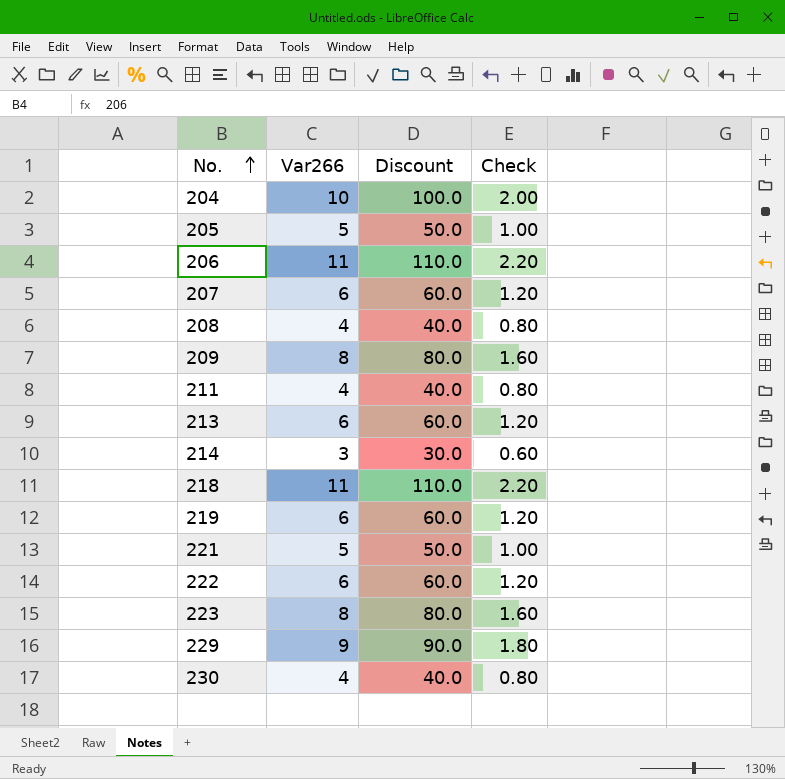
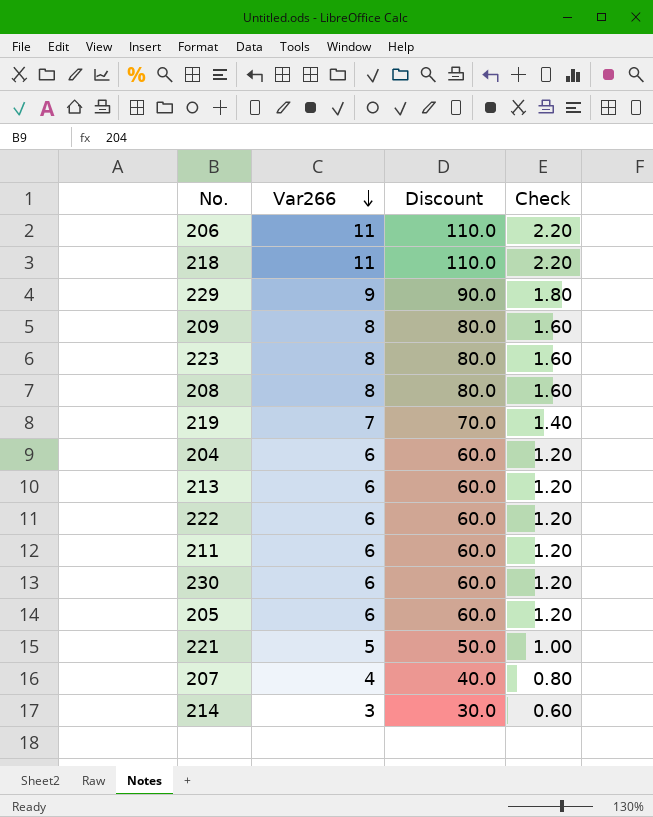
row order: No. ascending -> Var266 descending
208 | Var266: 4 -> 8
208 | Discount: 40.0 -> 80.0
208 | Check: 0.80 -> 1.60
219 | Var266: 6 -> 7
219 | Discount: 60.0 -> 70.0
219 | Check: 1.20 -> 1.40
204 | Var266: 10 -> 6
204 | Discount: 100.0 -> 60.0
204 | Check: 2.00 -> 1.20
211 | Var266: 4 -> 6
211 | Discount: 40.0 -> 60.0
211 | Check: 0.80 -> 1.20
230 | Var266: 4 -> 6
230 | Discount: 40.0 -> 60.0
230 | Check: 0.80 -> 1.20
205 | Var266: 5 -> 6
205 | Discount: 50.0 -> 60.0
205 | Check: 1.00 -> 1.20
207 | Var266: 6 -> 4
207 | Discount: 60.0 -> 40.0
207 | Check: 1.20 -> 0.80

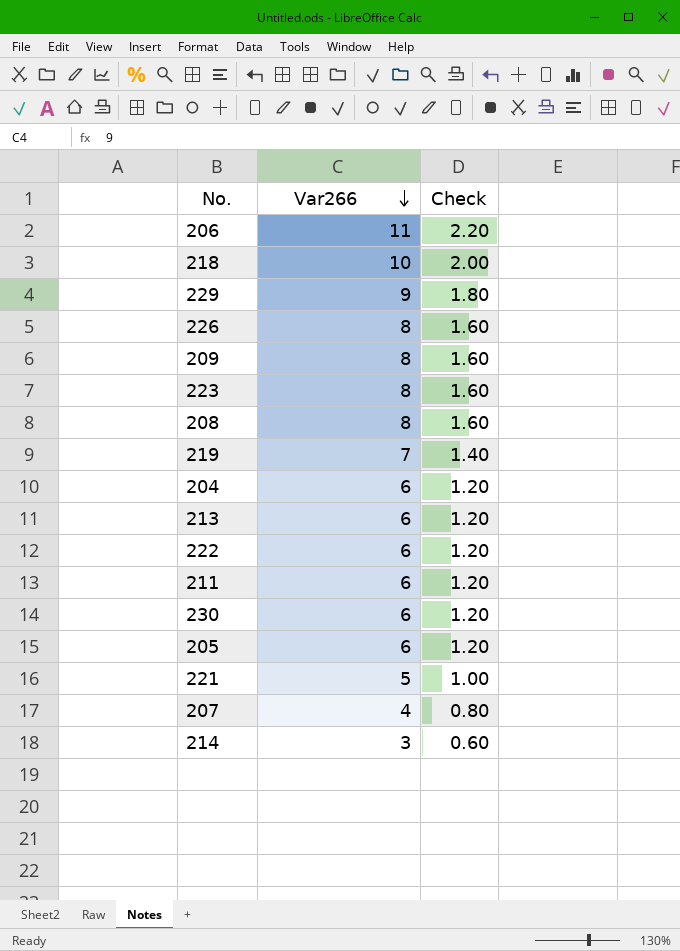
column Discount | formula: [Var266] * 10 -> none
218 | Var266: 11 -> 10
218 | Check: 2.20 -> 2.00
row 226: none -> 8 | 1.60

